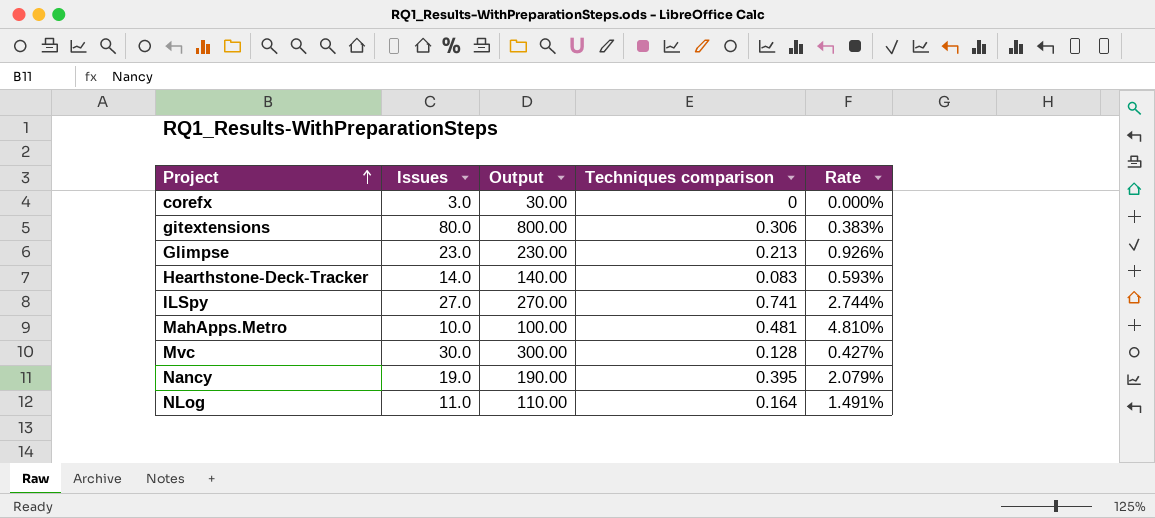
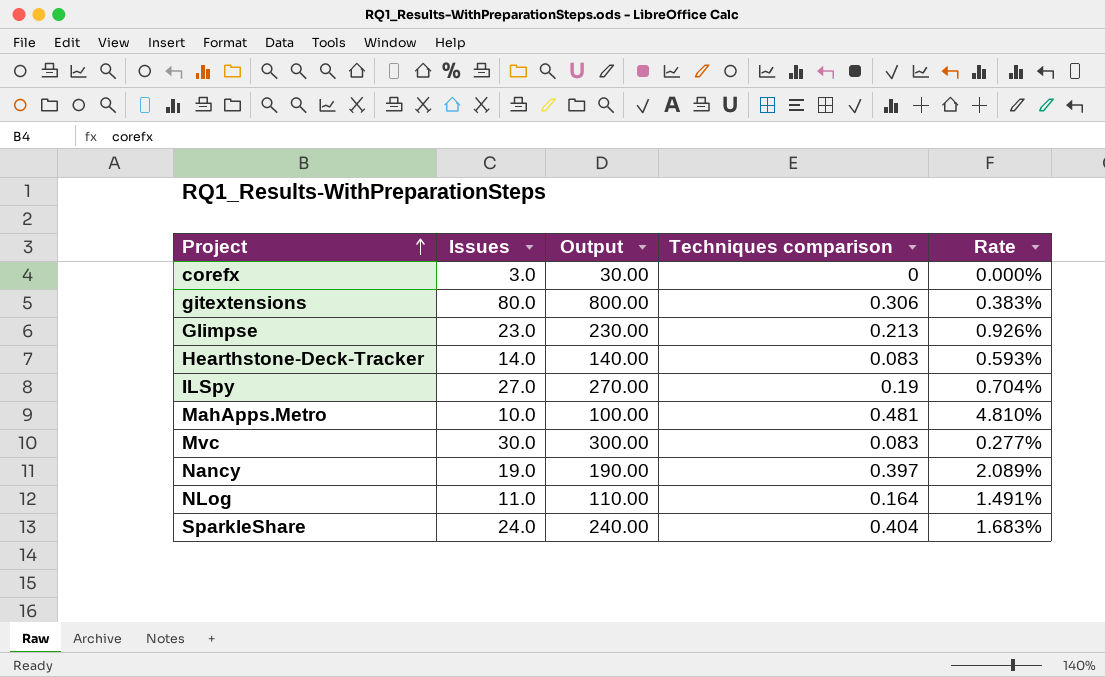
ILSpy | Techniques comparison: 0.741 -> 0.19
ILSpy | Rate: 2.744% -> 0.704%
Mvc | Techniques comparison: 0.128 -> 0.083
Mvc | Rate: 0.427% -> 0.277%
Nancy | Techniques comparison: 0.395 -> 0.397
Nancy | Rate: 2.079% -> 2.089%
row SparkleShare: none -> 24.0 | 240.00 | 0.404 | 1.683%

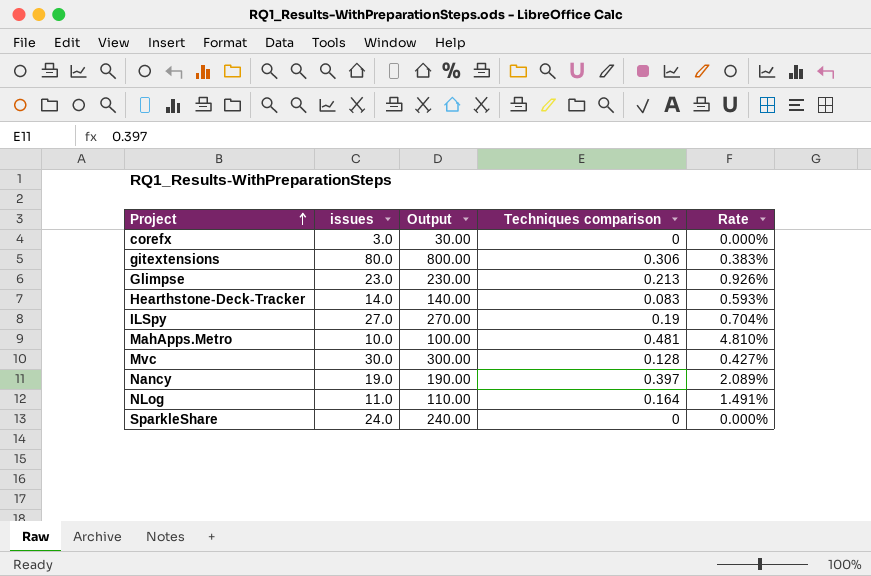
column name: Issues -> issues
Mvc | Techniques comparison: 0.083 -> 0.128
Mvc | Rate: 0.277% -> 0.427%
SparkleShare | Techniques comparison: 0.404 -> 0
SparkleShare | Rate: 1.683% -> 0.000%

